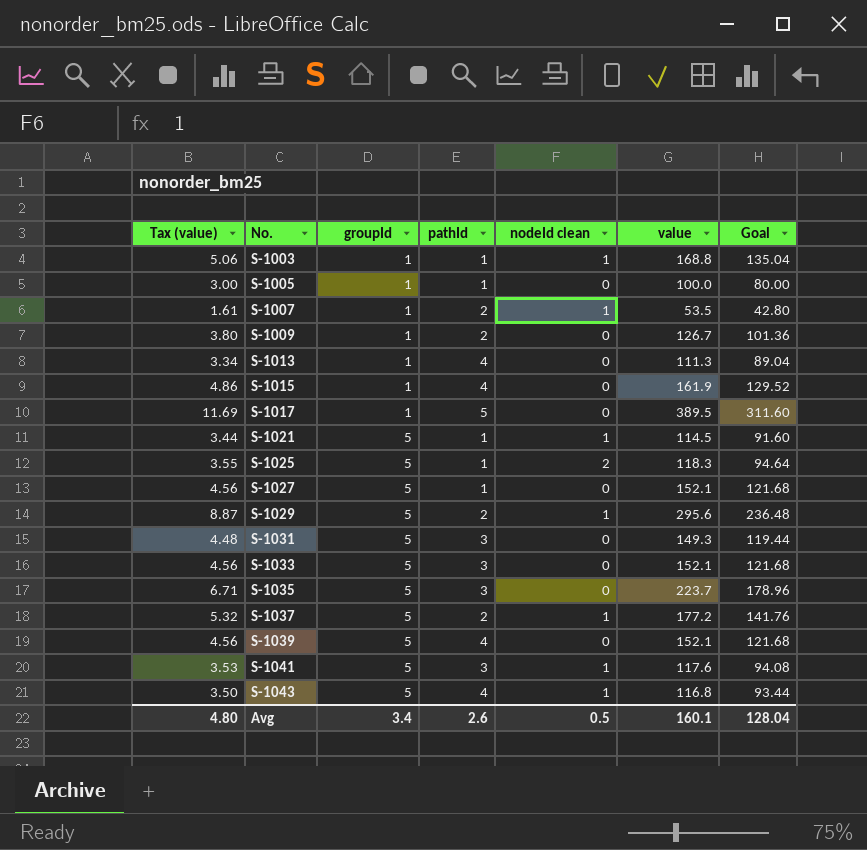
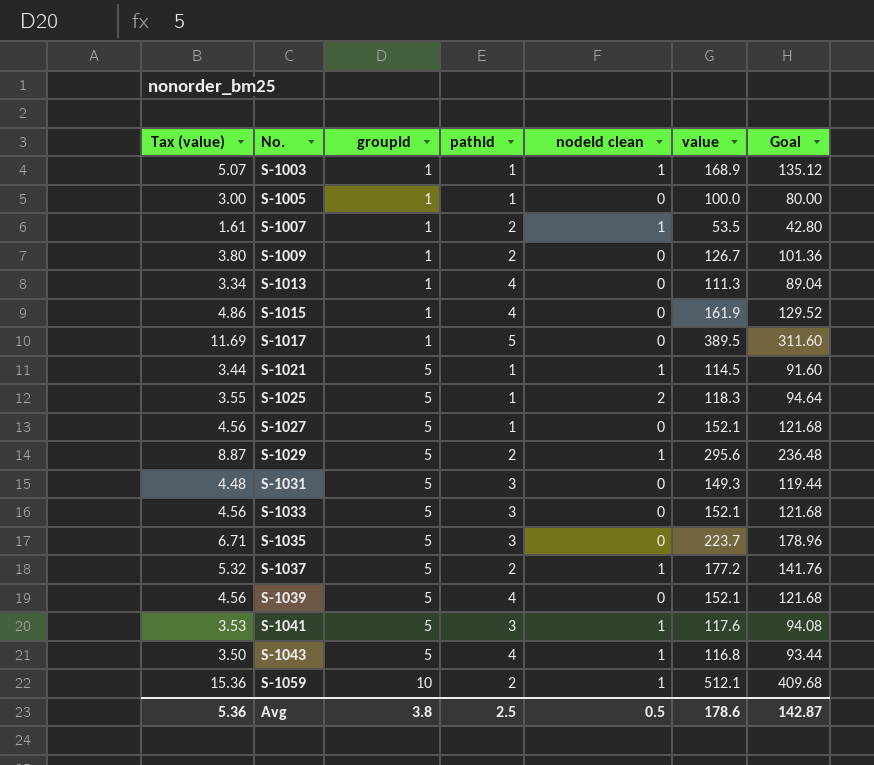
S-1003 | Tax (value): 5.06 -> 5.07
S-1003 | value: 168.8 -> 168.9
S-1003 | Goal: 135.04 -> 135.12
row S-1059: none -> 15.36 | 10 | 2 | 1 | 512.1 | 409.68
Avg | Tax (value): 4.80 -> 5.36
Avg | groupId: 3.4 -> 3.8
Avg | pathId: 2.6 -> 2.5
Avg | value: 160.1 -> 178.6
Avg | Goal: 128.04 -> 142.87

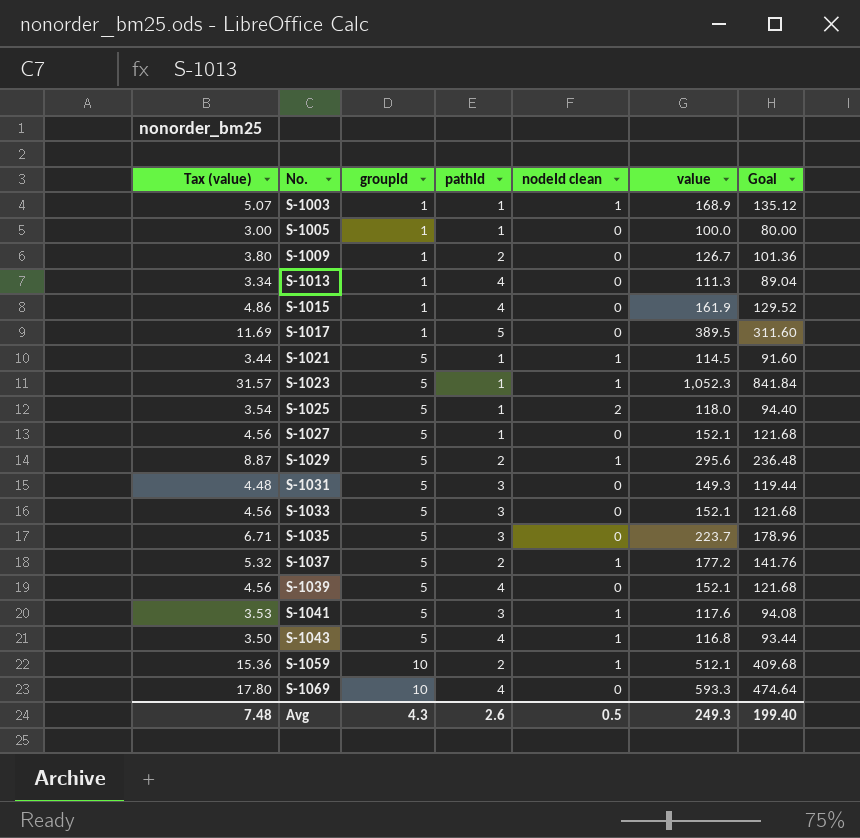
row S-1007: 1.61 | 1 | 2 | 1 | 53.5 | 42.80 -> none
row S-1023: none -> 31.57 | 5 | 1 | 1 | 1,052.3 | 841.84
S-1025 | Tax (value): 3.55 -> 3.54
S-1025 | value: 118.3 -> 118.0
S-1025 | Goal: 94.64 -> 94.40
row S-1069: none -> 17.80 | 10 | 4 | 0 | 593.3 | 474.64
Avg | Tax (value): 5.36 -> 7.48
Avg | groupId: 3.8 -> 4.3
Avg | pathId: 2.5 -> 2.6
Avg | value: 178.6 -> 249.3
Avg | Goal: 142.87 -> 199.40

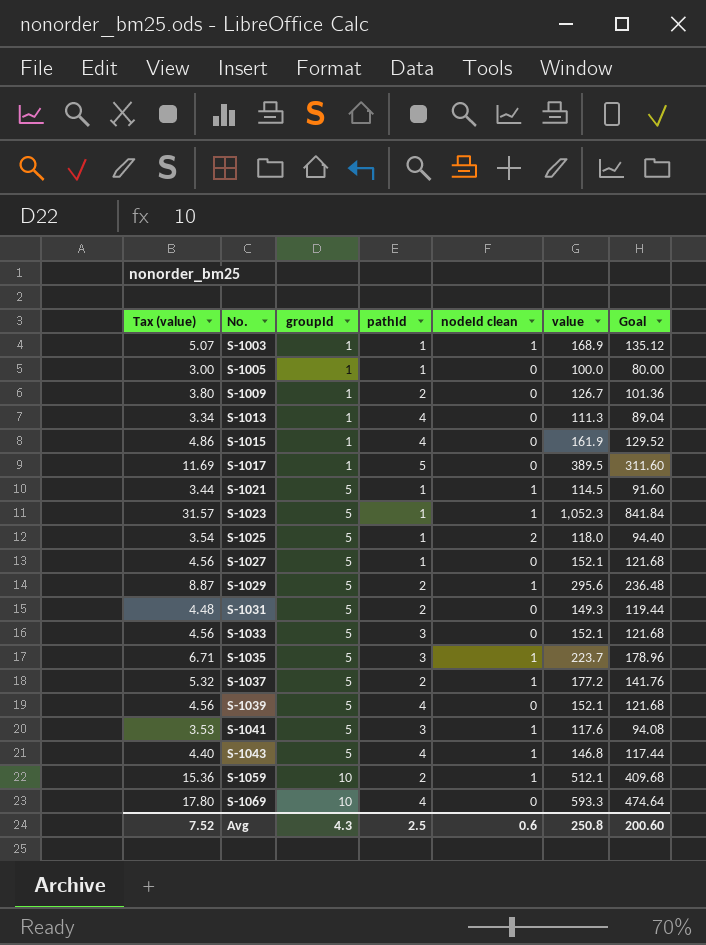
S-1031 | pathId: 3 -> 2
S-1035 | nodeId clean: 0 -> 1
S-1043 | Tax (value): 3.50 -> 4.40
S-1043 | value: 116.8 -> 146.8
S-1043 | Goal: 93.44 -> 117.44
Avg | Tax (value): 7.48 -> 7.52
Avg | pathId: 2.6 -> 2.5
Avg | nodeId clean: 0.5 -> 0.6
Avg | value: 249.3 -> 250.8
Avg | Goal: 199.40 -> 200.60

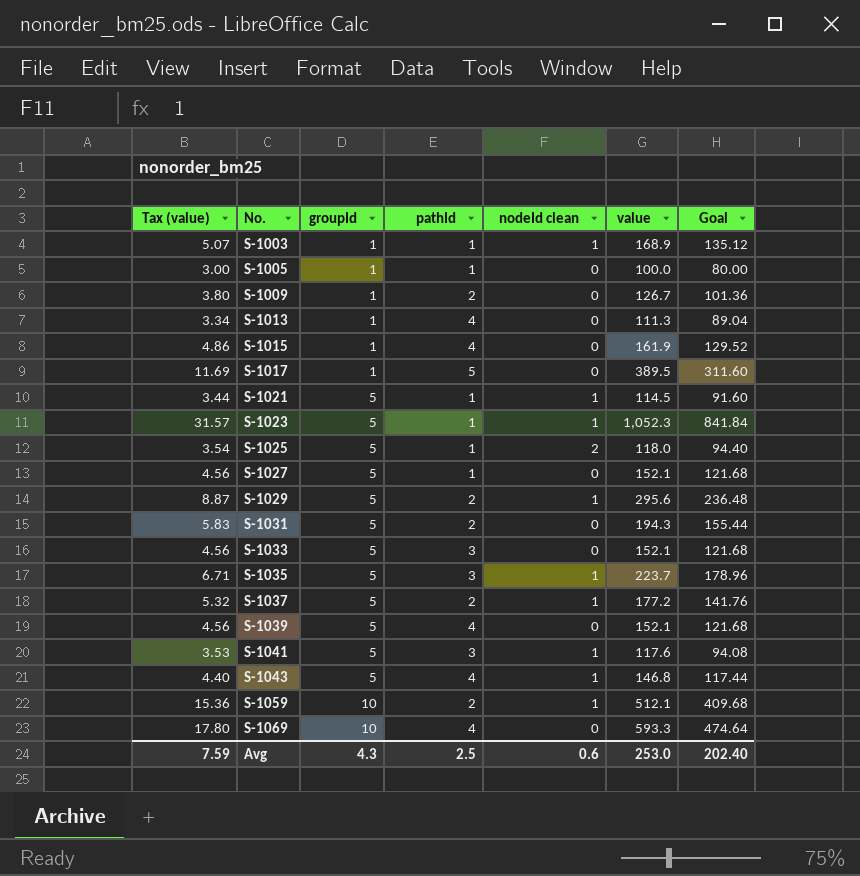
S-1031 | Tax (value): 4.48 -> 5.83
S-1031 | value: 149.3 -> 194.3
S-1031 | Goal: 119.44 -> 155.44
Avg | Tax (value): 7.52 -> 7.59
Avg | value: 250.8 -> 253.0
Avg | Goal: 200.60 -> 202.40

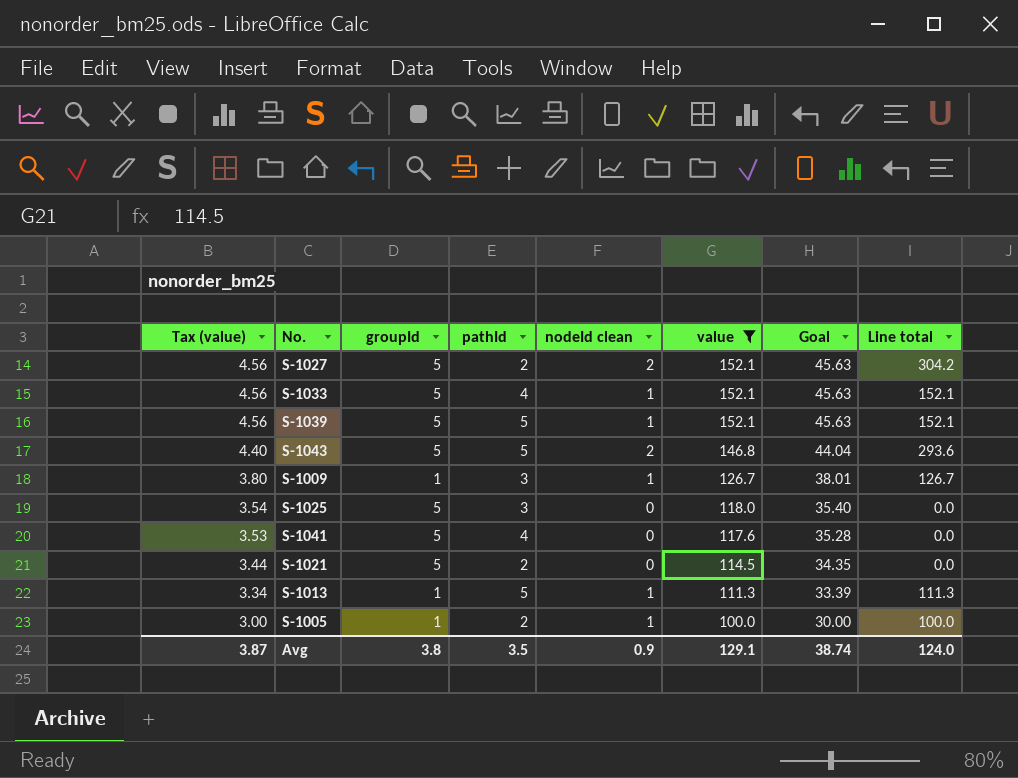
filter: none -> value <= 152.1
row order: No. ascending -> Tax (value) descending
column Goal | formula: [value] * 0.8 -> [value] * 0.3
column Line total | formula: none -> [nodeId clean] * [value]
S-1027 | pathId: 1 -> 2
S-1027 | nodeId clean: 0 -> 2
S-1033 | pathId: 3 -> 4
S-1033 | nodeId clean: 0 -> 1
S-1039 | pathId: 4 -> 5
S-1039 | nodeId clean: 0 -> 1
S-1043 | pathId: 4 -> 5
S-1043 | nodeId clean: 1 -> 2
S-1009 | pathId: 2 -> 3
S-1009 | nodeId clean: 0 -> 1
S-1025 | pathId: 1 -> 3
S-1025 | nodeId clean: 2 -> 0
S-1041 | pathId: 3 -> 4
S-1041 | nodeId clean: 1 -> 0
S-1021 | pathId: 1 -> 2
S-1021 | nodeId clean: 1 -> 0
S-1013 | pathId: 4 -> 5
S-1013 | nodeId clean: 0 -> 1
S-1005 | pathId: 1 -> 2
S-1005 | nodeId clean: 0 -> 1
Avg | Tax (value): 7.59 -> 3.87
Avg | groupId: 4.3 -> 3.8
Avg | pathId: 2.5 -> 3.5
Avg | nodeId clean: 0.6 -> 0.9
Avg | value: 253.0 -> 129.1
Avg | Goal: 202.40 -> 38.74

